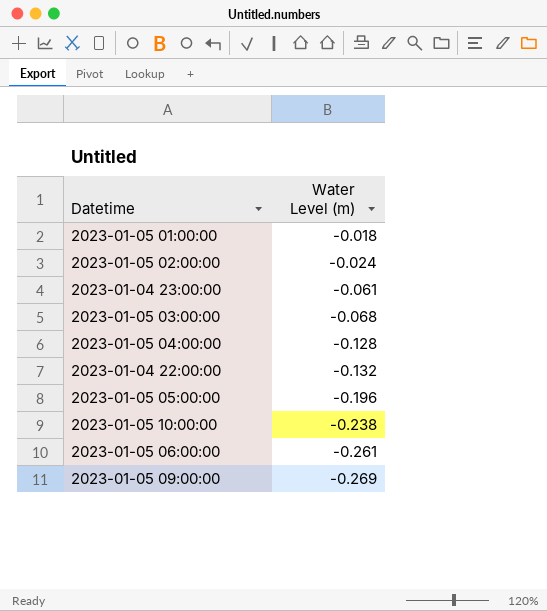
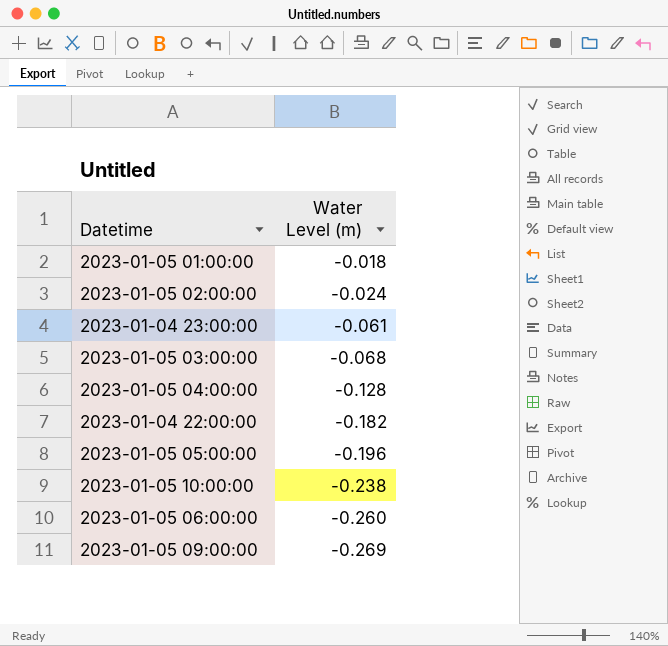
2023-01-04 22:00:00 | Water Level (m): -0.132 -> -0.182
2023-01-05 06:00:00 | Water Level (m): -0.261 -> -0.260

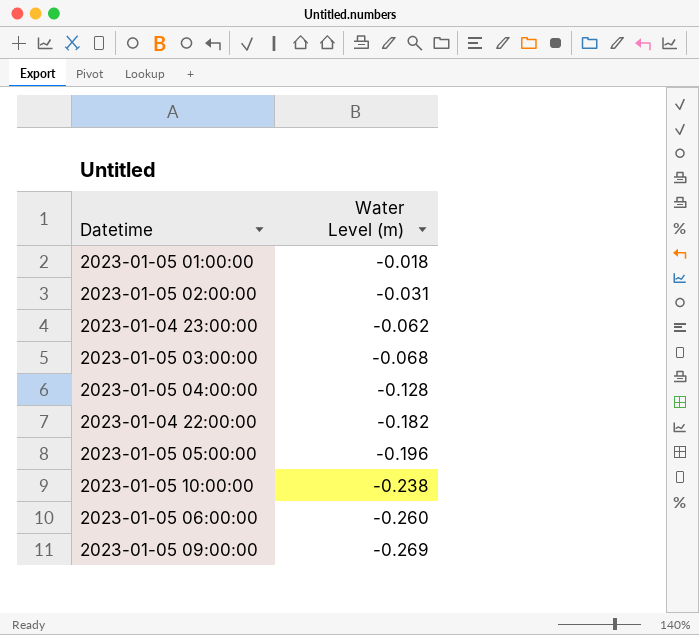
2023-01-05 02:00:00 | Water Level (m): -0.024 -> -0.031
2023-01-04 23:00:00 | Water Level (m): -0.061 -> -0.062

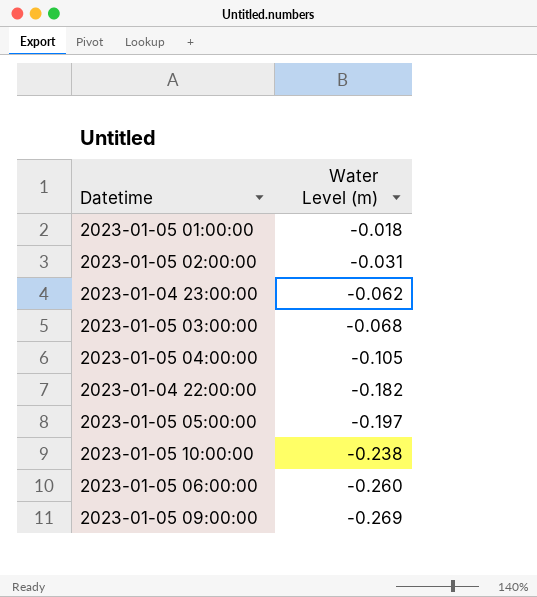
2023-01-05 04:00:00 | Water Level (m): -0.128 -> -0.105
2023-01-05 05:00:00 | Water Level (m): -0.196 -> -0.197

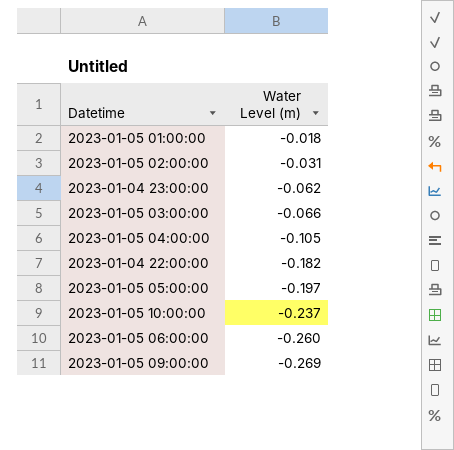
2023-01-05 03:00:00 | Water Level (m): -0.068 -> -0.066
2023-01-05 10:00:00 | Water Level (m): -0.238 -> -0.237

